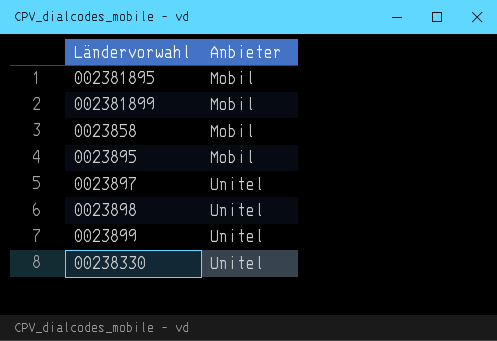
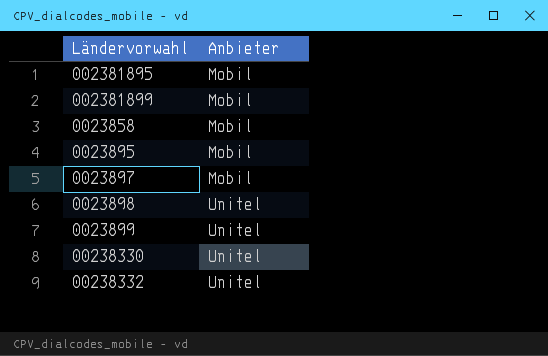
0023897 | Anbieter: Unitel -> Mobil
row 00238332: none -> Unitel

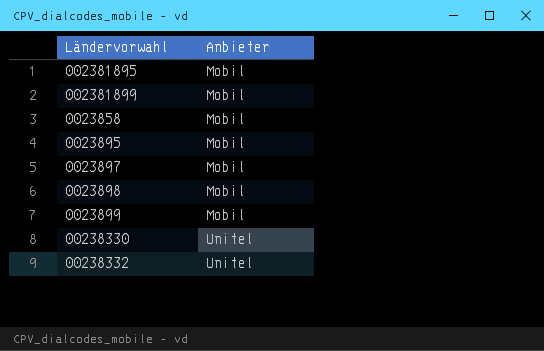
0023898 | Anbieter: Unitel -> Mobil
0023899 | Anbieter: Unitel -> Mobil

